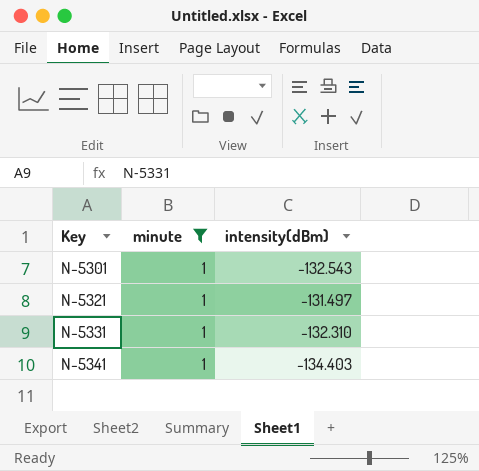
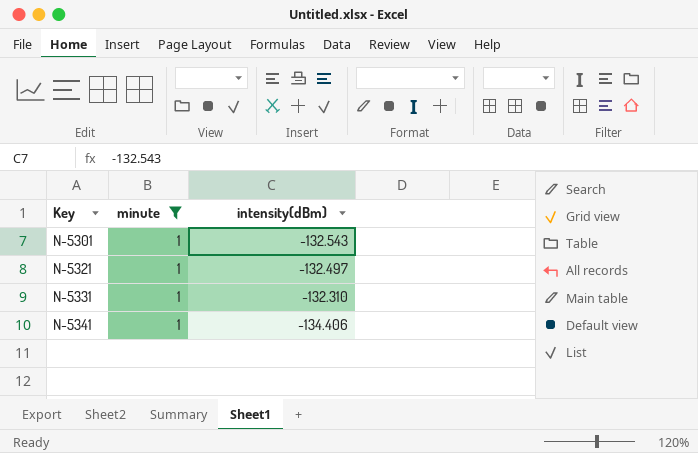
N-5321 | intensity(dBm): -131.497 -> -132.497
N-5341 | intensity(dBm): -134.403 -> -134.406

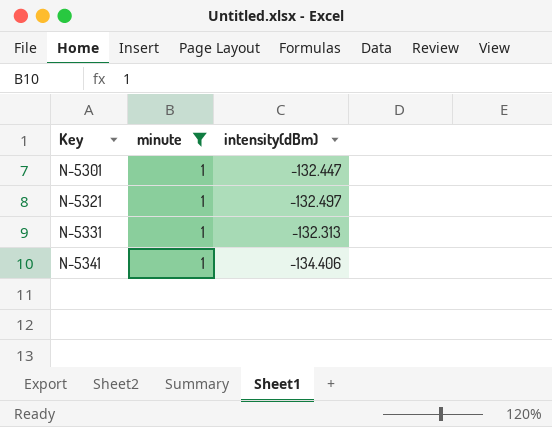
N-5301 | intensity(dBm): -132.543 -> -132.447
N-5331 | intensity(dBm): -132.310 -> -132.313

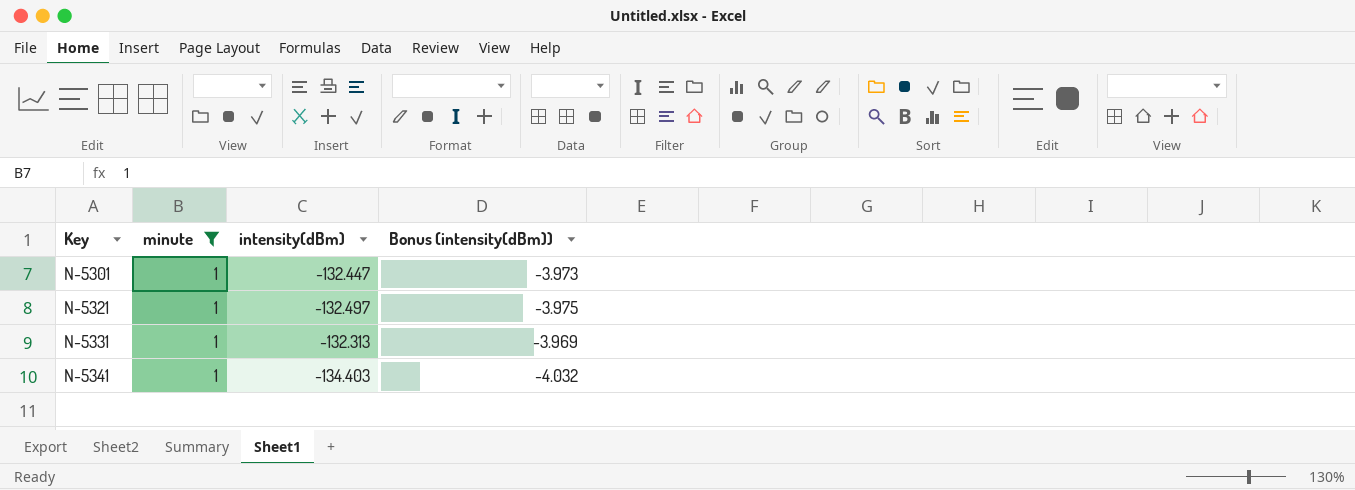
column Bonus (intensity(dBm)) | formula: none -> [intensity(dBm)] * 0.03
N-5341 | intensity(dBm): -134.406 -> -134.403

